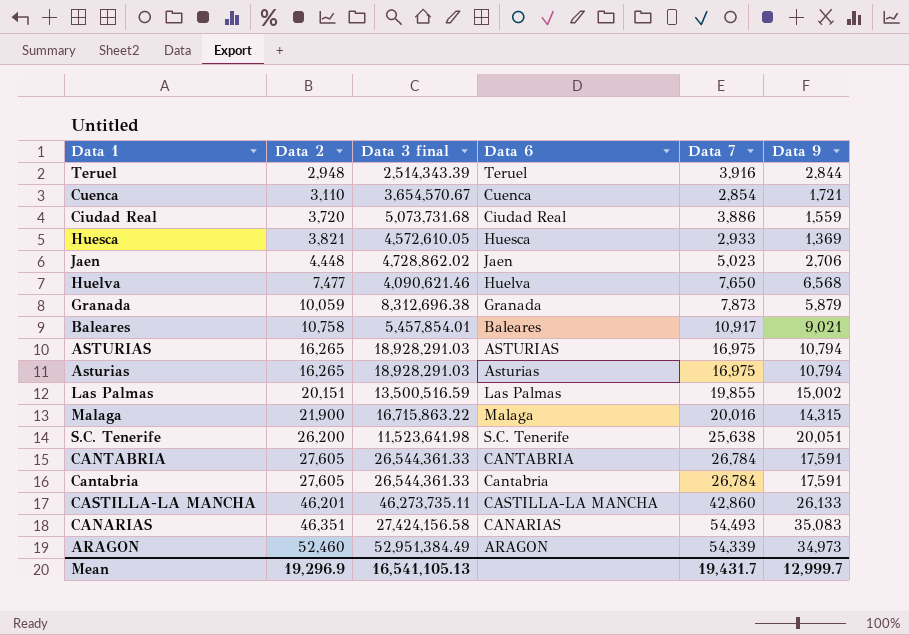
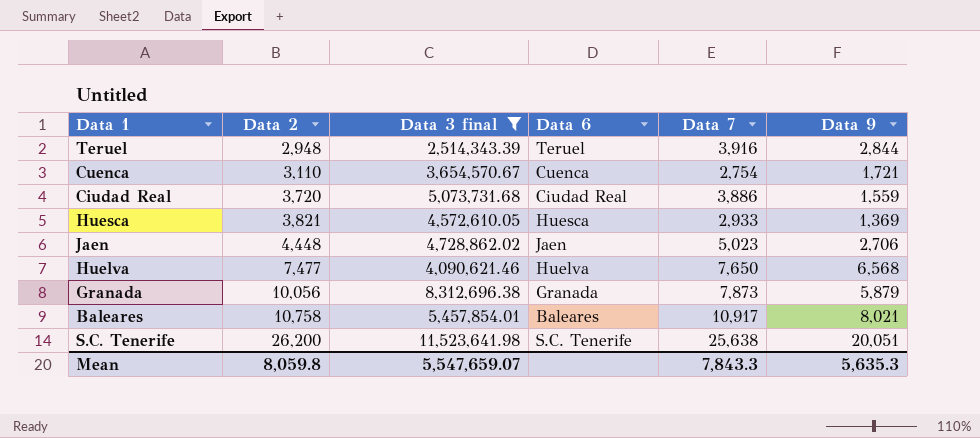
filter: none -> Data 3 final <= 11,523,641.98
Cuenca | Data 7: 2,854 -> 2,754
Granada | Data 2: 10,059 -> 10,056
Baleares | Data 9: 9,021 -> 8,021
Mean | Data 2: 19,296.9 -> 8,059.8
Mean | Data 3 final: 16,541,105.13 -> 5,547,659.07
Mean | Data 7: 19,431.7 -> 7,843.3
Mean | Data 9: 12,999.7 -> 5,635.3

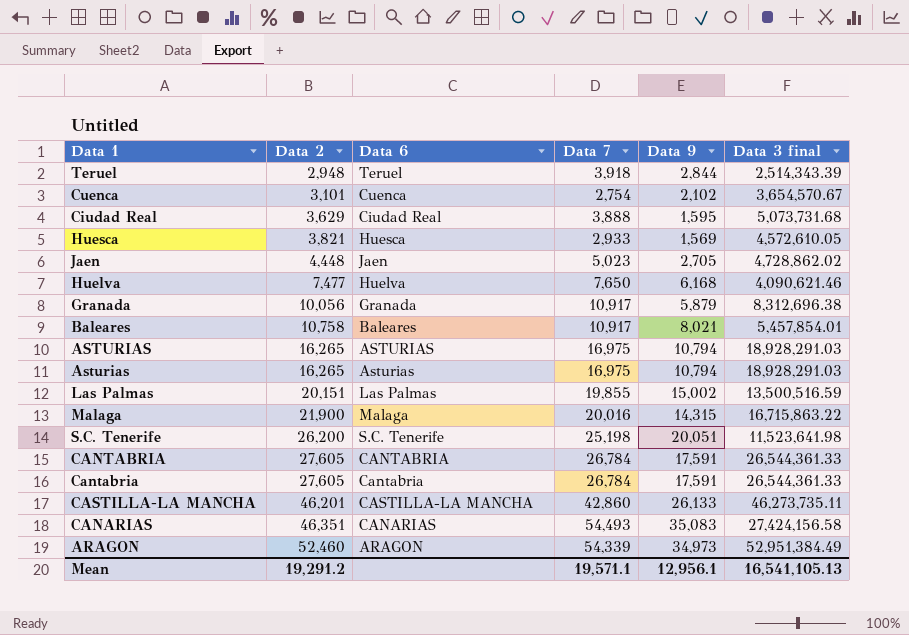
filter: Data 3 final <= 11,523,641.98 -> none
column Data 3 final | position: 3 -> 6
Teruel | Data 7: 3,916 -> 3,918
Cuenca | Data 2: 3,110 -> 3,101
Cuenca | Data 9: 1,721 -> 2,102
Ciudad Real | Data 2: 3,720 -> 3,629
Ciudad Real | Data 7: 3,886 -> 3,888
Ciudad Real | Data 9: 1,559 -> 1,595
Huesca | Data 9: 1,369 -> 1,569
Jaen | Data 9: 2,706 -> 2,705
Huelva | Data 9: 6,568 -> 6,168
Granada | Data 7: 7,873 -> 10,917
S.C. Tenerife | Data 7: 25,638 -> 25,198
Mean | Data 2: 8,059.8 -> 19,291.2
Mean | Data 7: 7,843.3 -> 19,571.1
Mean | Data 9: 5,635.3 -> 12,956.1
Mean | Data 3 final: 5,547,659.07 -> 16,541,105.13

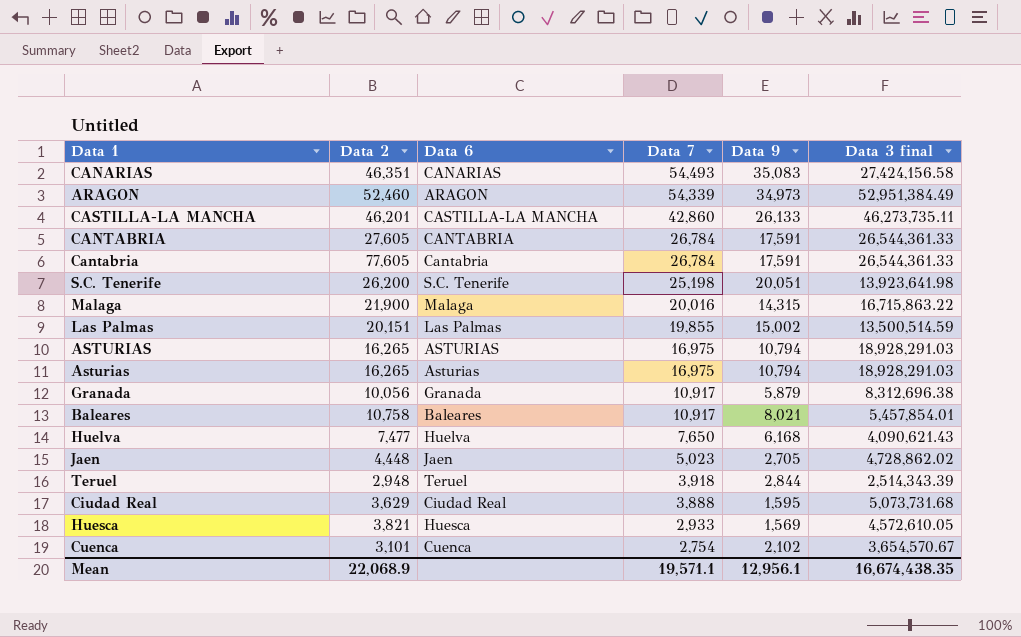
row order: Data 2 ascending -> Data 7 descending
Cantabria | Data 2: 27,605 -> 77,605
S.C. Tenerife | Data 3 final: 11,523,641.98 -> 13,923,641.98
Las Palmas | Data 3 final: 13,500,516.59 -> 13,500,514.59
Huelva | Data 3 final: 4,090,621.46 -> 4,090,621.43
Mean | Data 2: 19,291.2 -> 22,068.9
Mean | Data 3 final: 16,541,105.13 -> 16,674,438.35

